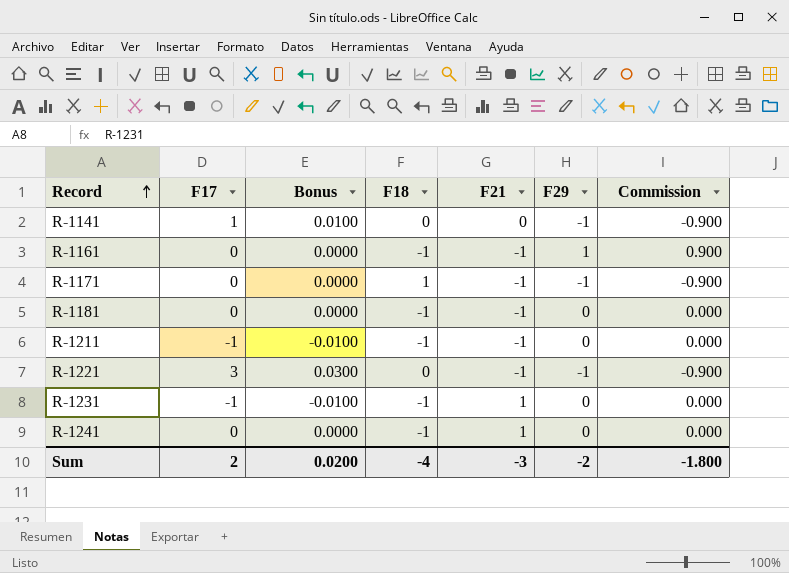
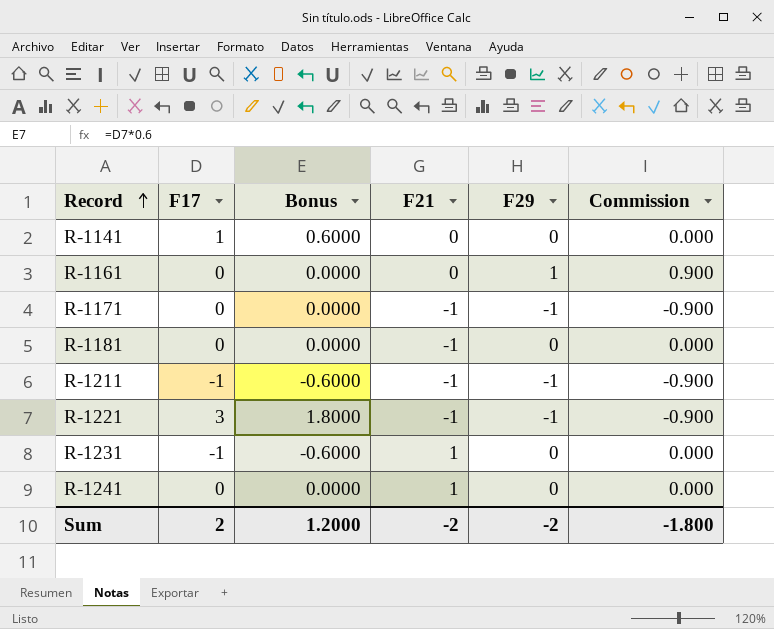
column F18 | position: 4 -> none
column Bonus | formula: [F17] * 0.01 -> [F17] * 0.6
R-1141 | F29: -1 -> 0
R-1141 | Commission: -0.900 -> 0.000
R-1161 | F21: -1 -> 0
R-1211 | F29: 0 -> -1
R-1211 | Commission: 0.000 -> -0.900
Sum | Bonus: 0.0200 -> 1.2000
Sum | F21: -3 -> -2

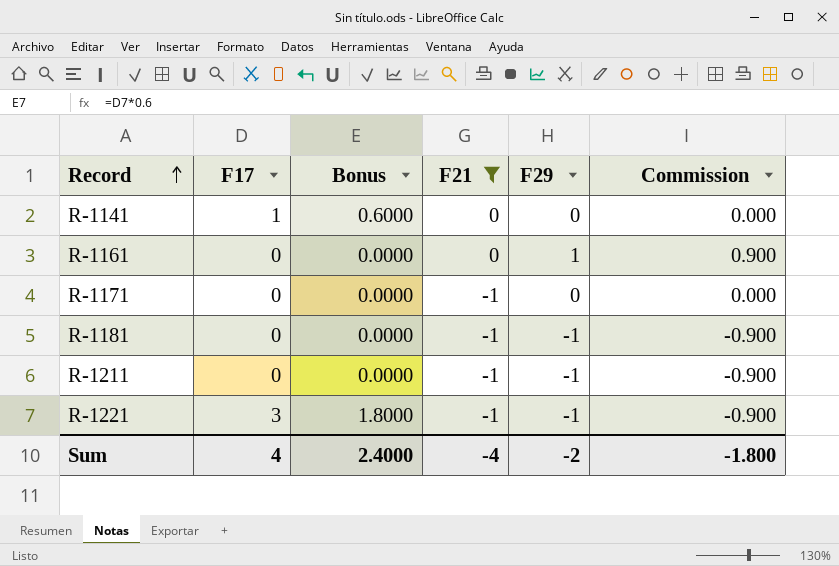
filter: none -> F21 != 1
R-1171 | F29: -1 -> 0
R-1171 | Commission: -0.900 -> 0.000
R-1181 | F29: 0 -> -1
R-1181 | Commission: 0.000 -> -0.900
R-1211 | F17: -1 -> 0
R-1211 | Bonus: -0.6000 -> 0.0000
Sum | F17: 2 -> 4
Sum | Bonus: 1.2000 -> 2.4000
Sum | F21: -2 -> -4

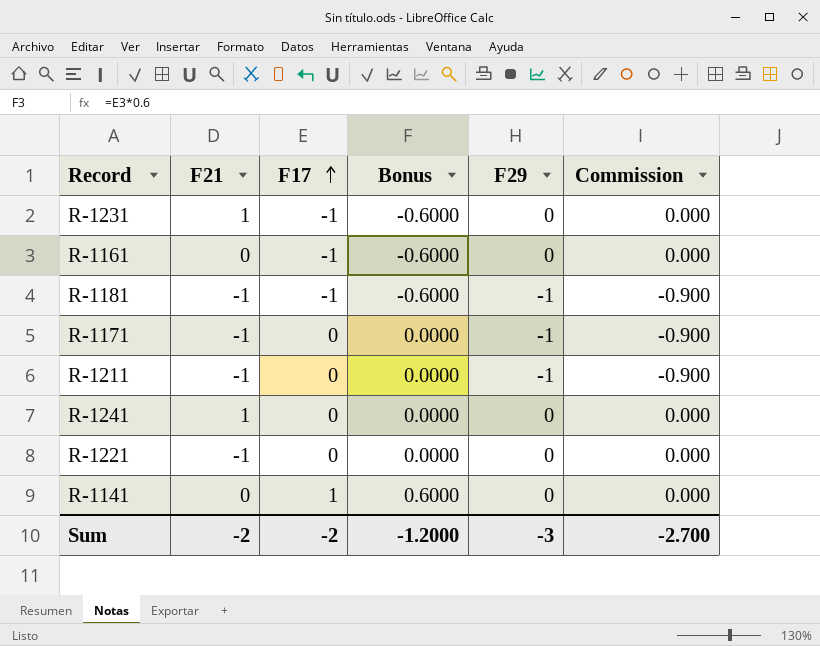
filter: F21 != 1 -> none
row order: Record ascending -> F17 ascending
column F21 | position: 4 -> 2
R-1161 | F17: 0 -> -1
R-1161 | Bonus: 0.0000 -> -0.6000
R-1161 | F29: 1 -> 0
R-1161 | Commission: 0.900 -> 0.000
R-1181 | F17: 0 -> -1
R-1181 | Bonus: 0.0000 -> -0.6000
R-1171 | F29: 0 -> -1
R-1171 | Commission: 0.000 -> -0.900
R-1221 | F17: 3 -> 0
R-1221 | Bonus: 1.8000 -> 0.0000
R-1221 | F29: -1 -> 0
R-1221 | Commission: -0.900 -> 0.000
Sum | F21: -4 -> -2
Sum | F17: 4 -> -2
Sum | Bonus: 2.4000 -> -1.2000
Sum | F29: -2 -> -3
Sum | Commission: -1.800 -> -2.700

